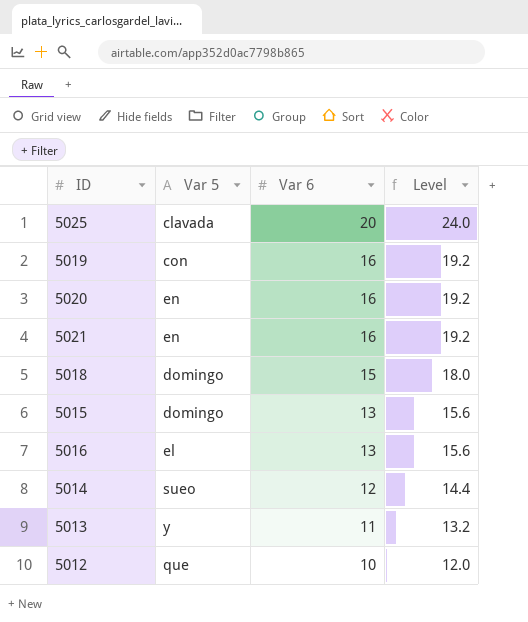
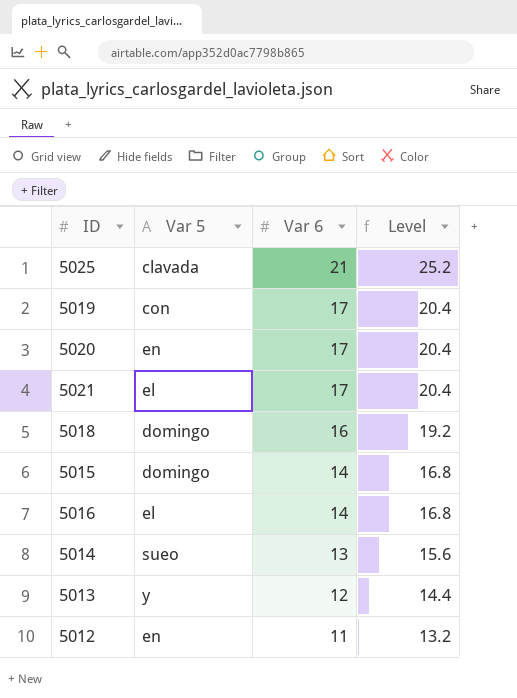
5025 | Var 6: 20 -> 21
5025 | Level: 24.0 -> 25.2
5019 | Var 6: 16 -> 17
5019 | Level: 19.2 -> 20.4
5020 | Var 6: 16 -> 17
5020 | Level: 19.2 -> 20.4
5021 | Var 5: en -> el
5021 | Var 6: 16 -> 17
5021 | Level: 19.2 -> 20.4
5018 | Var 6: 15 -> 16
5018 | Level: 18.0 -> 19.2
5015 | Var 6: 13 -> 14
5015 | Level: 15.6 -> 16.8
5016 | Var 6: 13 -> 14
5016 | Level: 15.6 -> 16.8
5014 | Var 6: 12 -> 13
5014 | Level: 14.4 -> 15.6
5013 | Var 6: 11 -> 12
5013 | Level: 13.2 -> 14.4
5012 | Var 5: que -> en
5012 | Var 6: 10 -> 11
5012 | Level: 12.0 -> 13.2

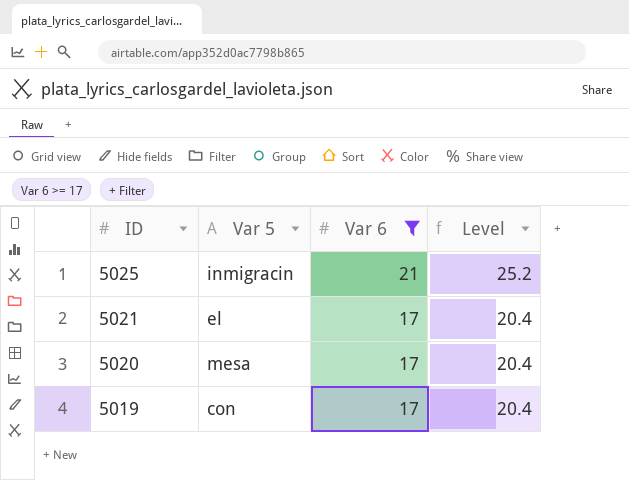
filter: none -> Var 6 >= 17
row order: Var 6 descending -> ID descending
5025 | Var 5: clavada -> inmigracin
5020 | Var 5: en -> mesa

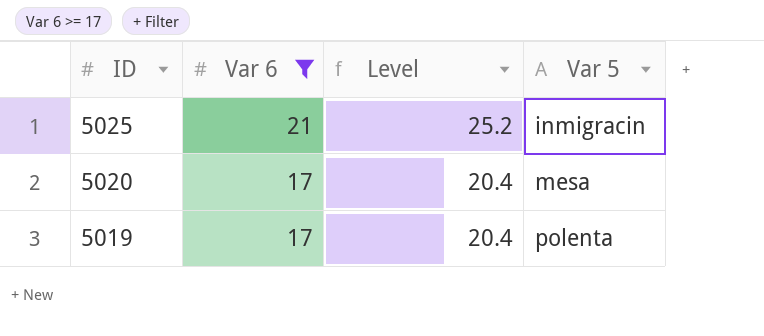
column Var 5 | position: 2 -> 4
row 5021: el | 17 | 20.4 -> none
5019 | Var 5: con -> polenta

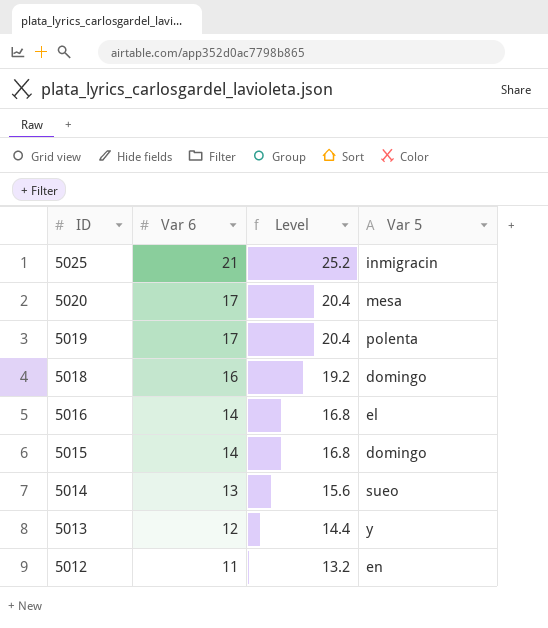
filter: Var 6 >= 17 -> none

